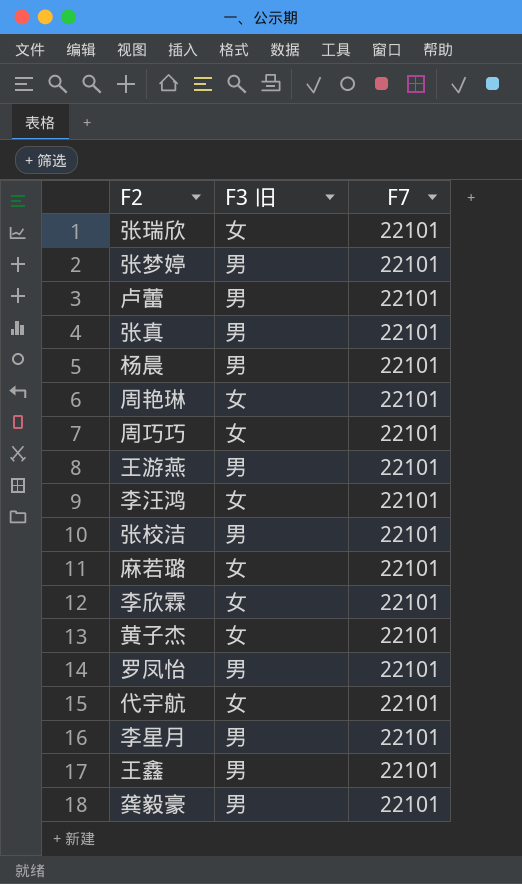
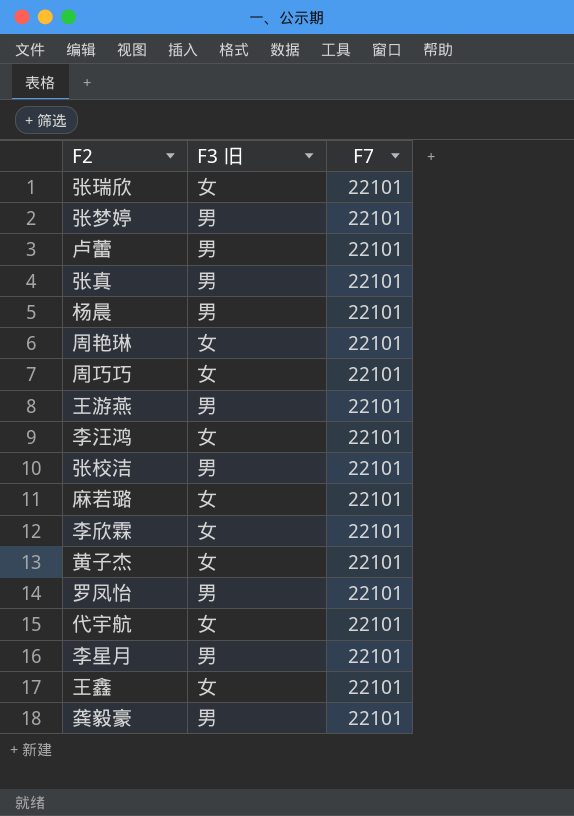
王鑫 | F3 旧: 男 -> 女

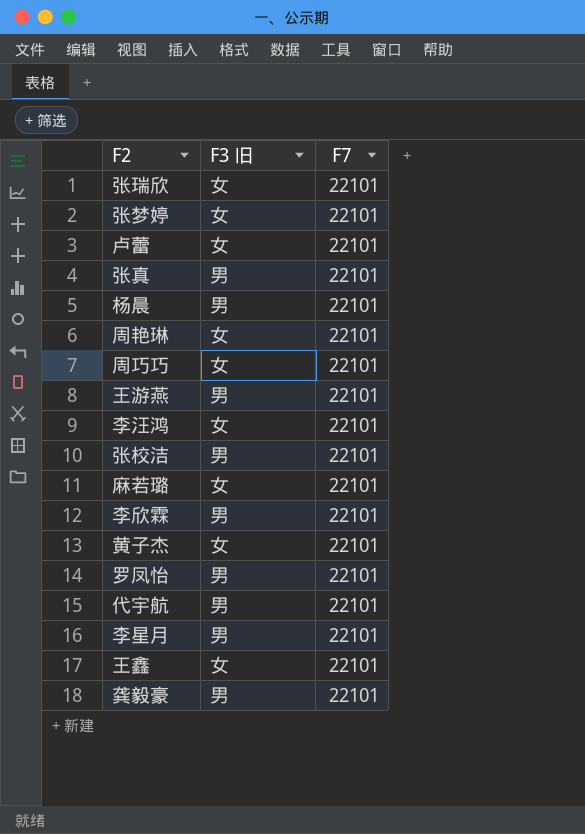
张梦婷 | F3 旧: 男 -> 女
卢蕾 | F3 旧: 男 -> 女
李欣霖 | F3 旧: 女 -> 男
代宇航 | F3 旧: 女 -> 男

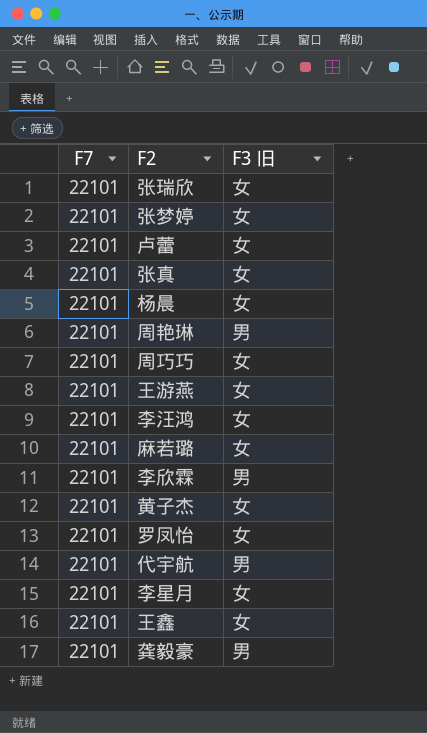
column F7 | position: 3 -> 1
row 张校洁: 男 | 22101 -> none
张真 | F3 旧: 男 -> 女
杨晨 | F3 旧: 男 -> 女
周艳琳 | F3 旧: 女 -> 男
王游燕 | F3 旧: 男 -> 女
罗凤怡 | F3 旧: 男 -> 女
李星月 | F3 旧: 男 -> 女

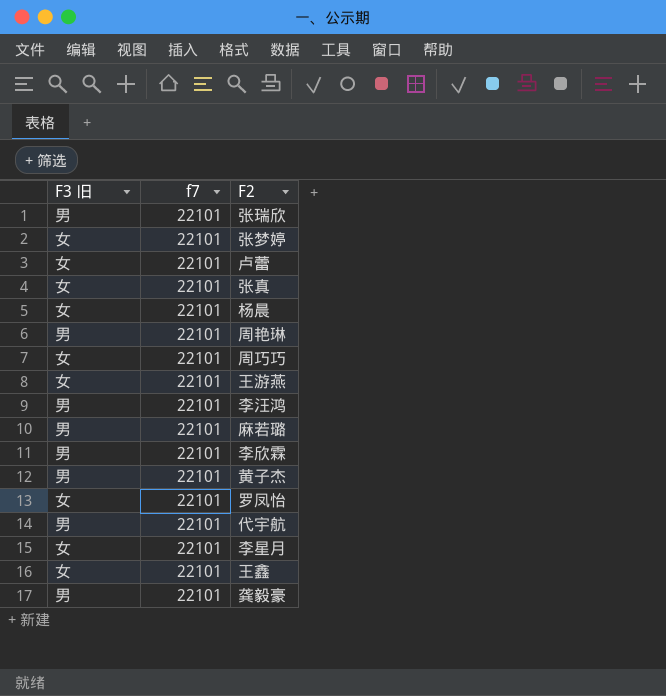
column F3 旧 | position: 3 -> 1
column name: F7 -> f7
张瑞欣 | F3 旧: 女 -> 男
李汪鸿 | F3 旧: 女 -> 男
麻若璐 | F3 旧: 女 -> 男
黄子杰 | F3 旧: 女 -> 男

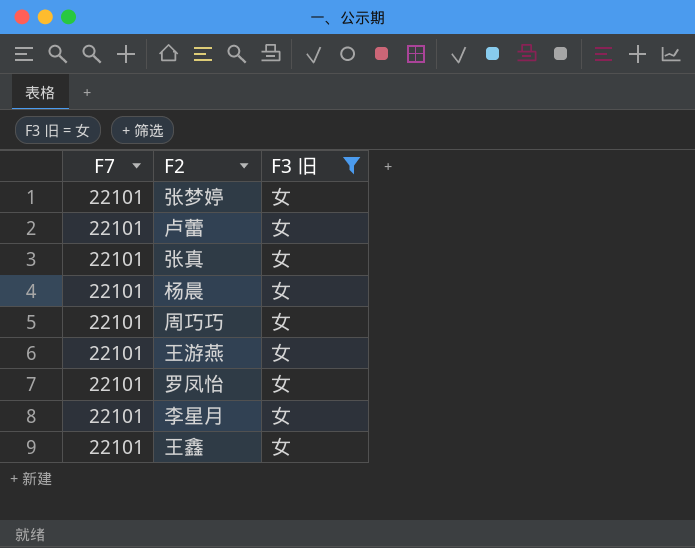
filter: none -> F3 旧 = 女
column name: f7 -> F7
column F3 旧 | position: 1 -> 3

